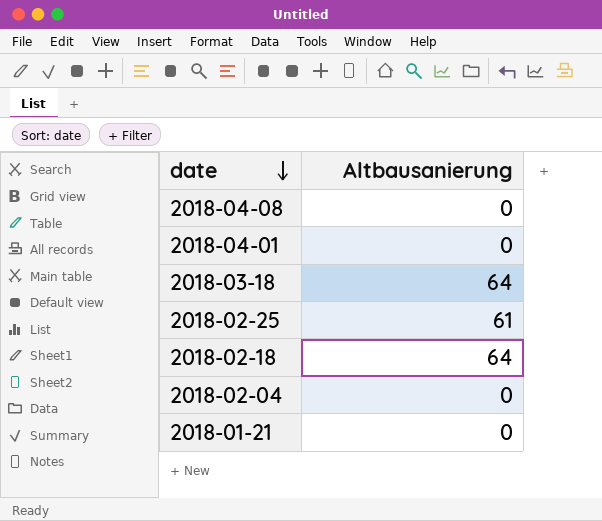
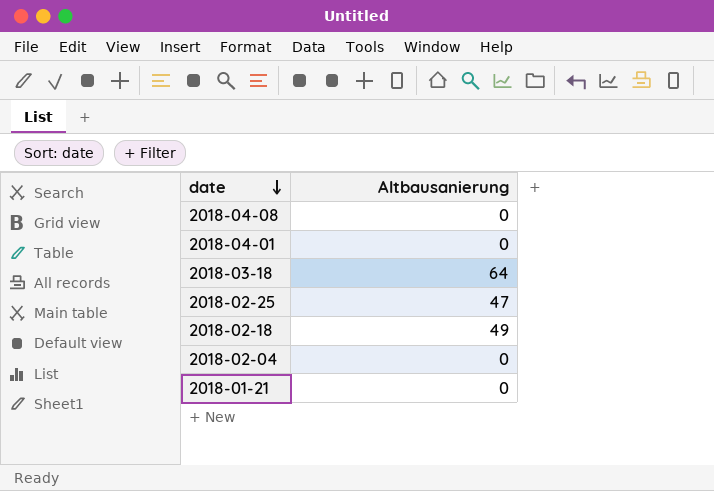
2018-02-25 | Altbausanierung: 61 -> 47
2018-02-18 | Altbausanierung: 64 -> 49

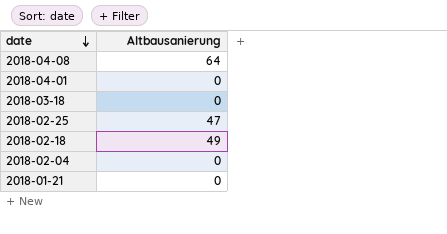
2018-04-08 | Altbausanierung: 0 -> 64
2018-03-18 | Altbausanierung: 64 -> 0

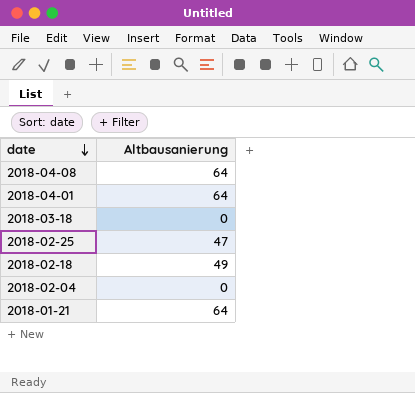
2018-04-01 | Altbausanierung: 0 -> 64
2018-01-21 | Altbausanierung: 0 -> 64

